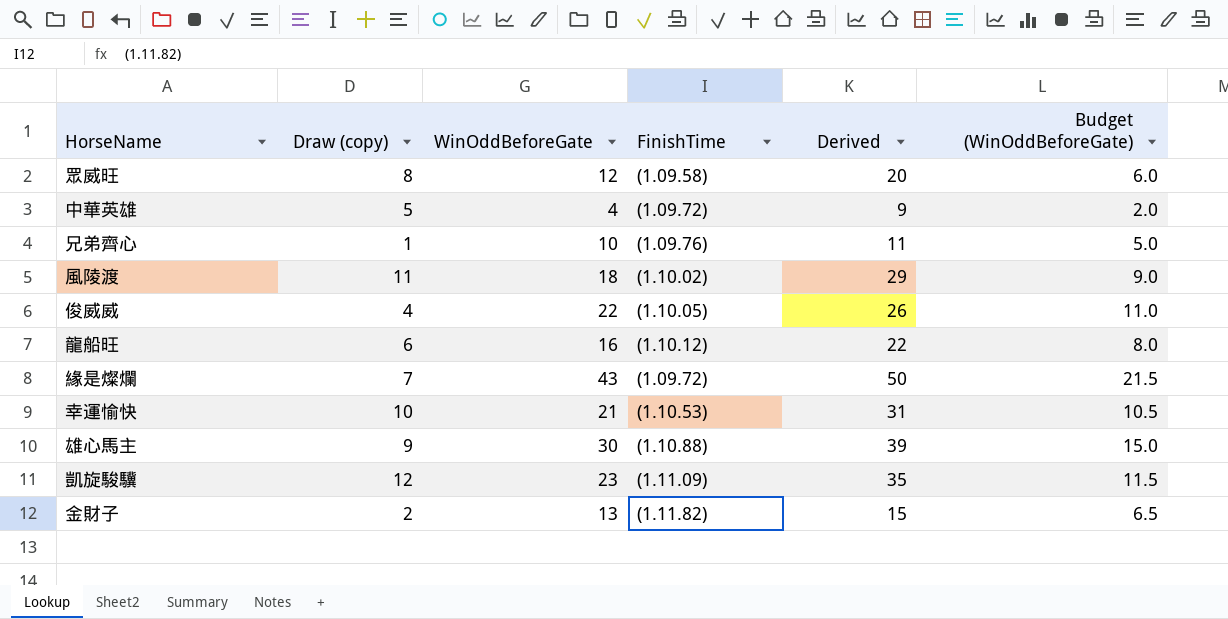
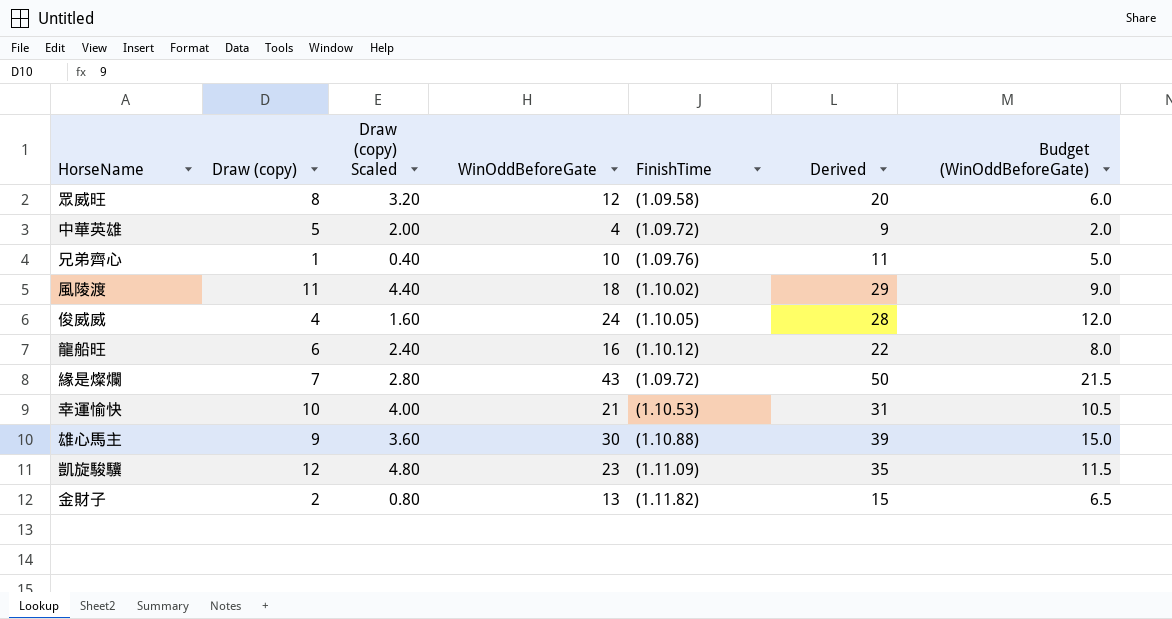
column Draw (copy) Scaled | formula: none -> [Draw (copy)] * 0.4
俊威威 | WinOddBeforeGate: 22 -> 24
俊威威 | Derived: 26 -> 28
俊威威 | Budget (WinOddBeforeGate): 11.0 -> 12.0

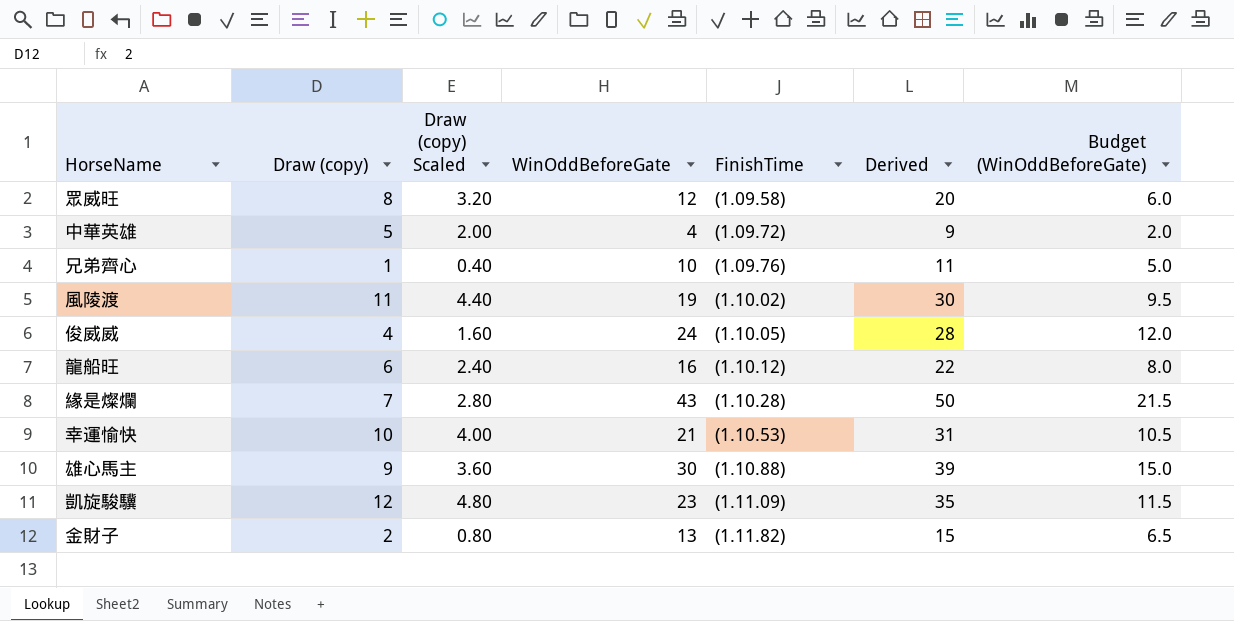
風陵渡 | WinOddBeforeGate: 18 -> 19
風陵渡 | Derived: 29 -> 30
風陵渡 | Budget (WinOddBeforeGate): 9.0 -> 9.5
緣是燦爛 | FinishTime: (1.09.72) -> (1.10.28)

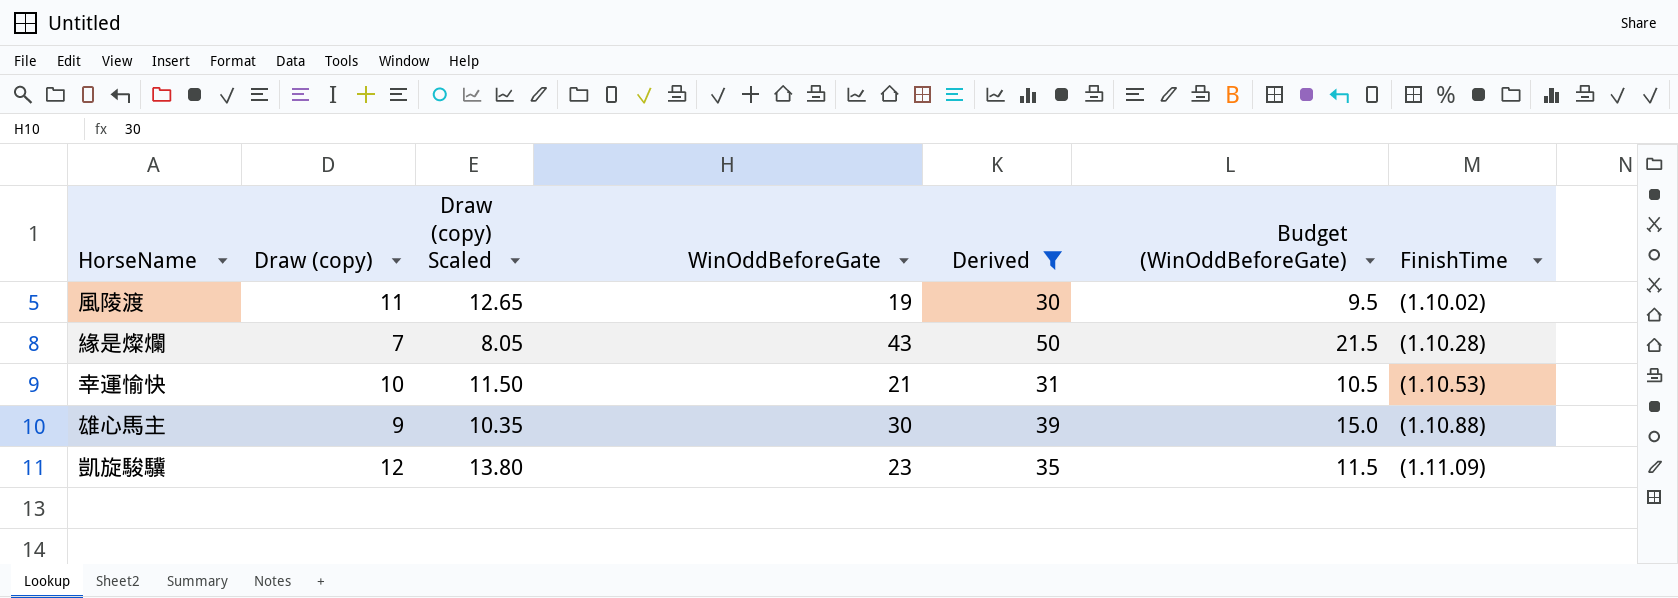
filter: none -> Derived >= 30
column Draw (copy) Scaled | formula: [Draw (copy)] * 0.4 -> [Draw (copy)] * 1.15
column FinishTime | position: 5 -> 7

